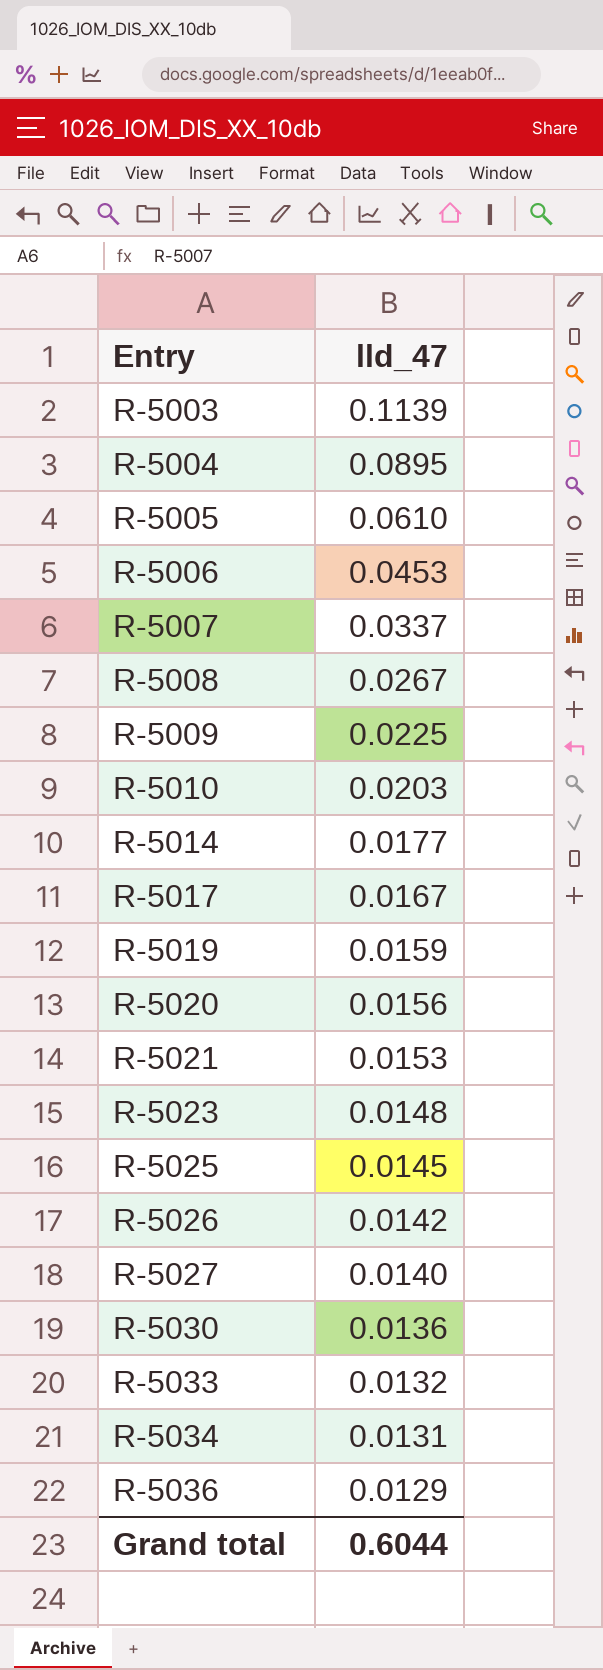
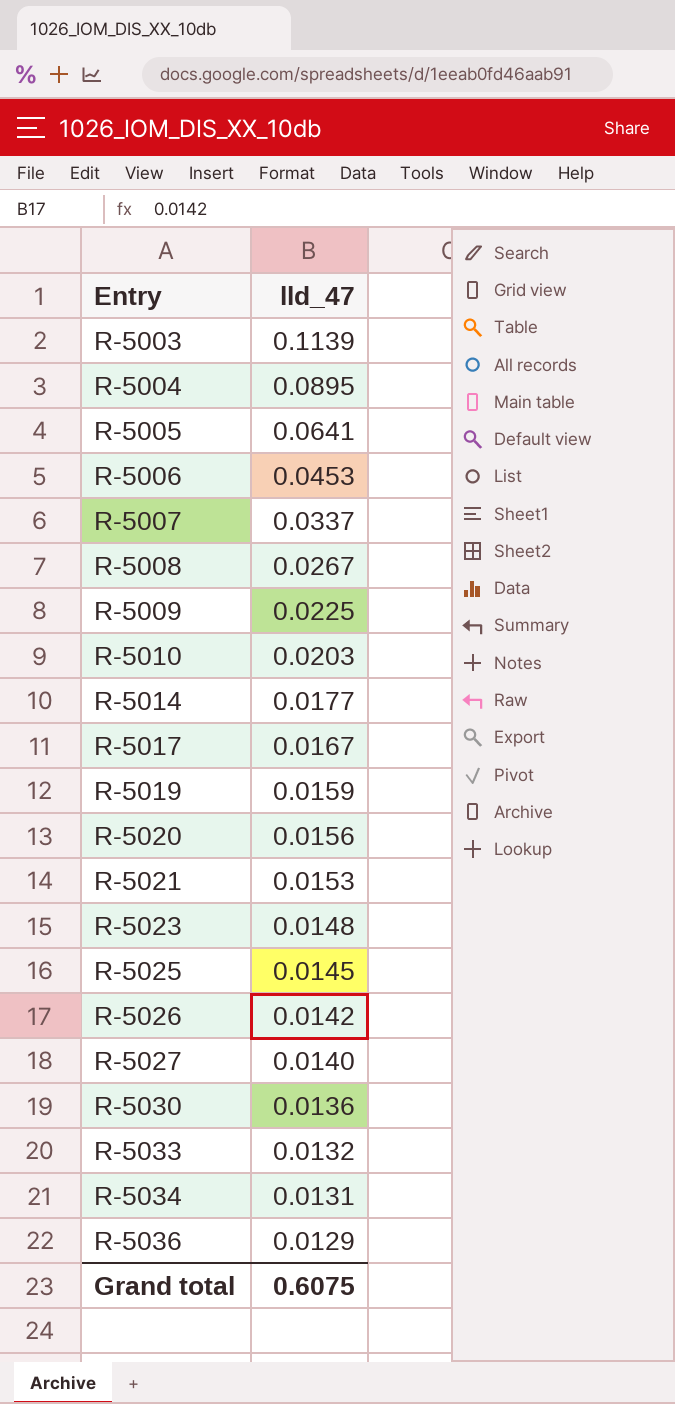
R-5005 | lld_47: 0.0610 -> 0.0641
Grand total | lld_47: 0.6044 -> 0.6075

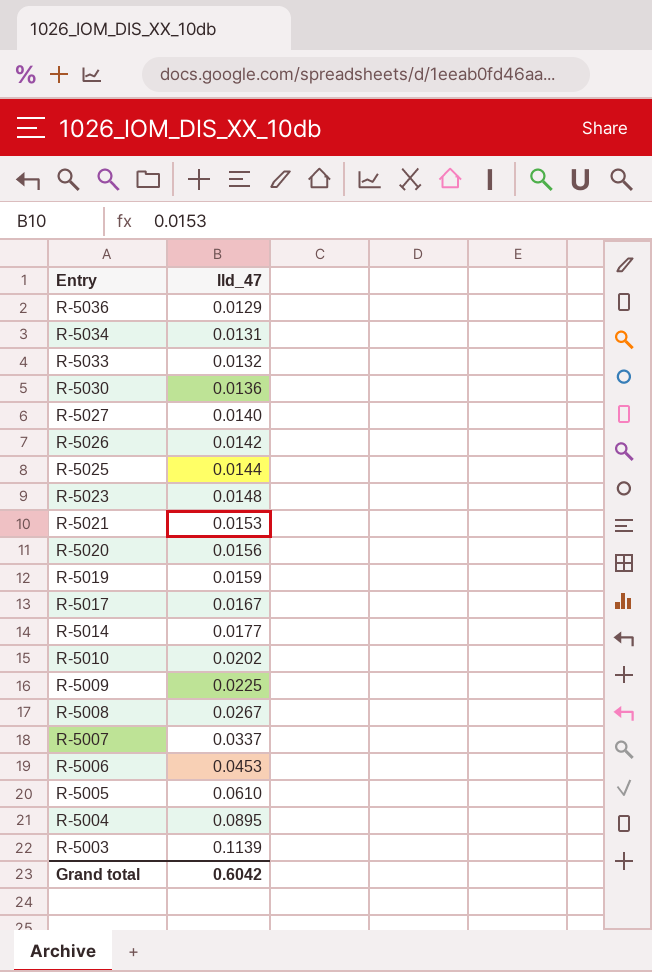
row order: Entry ascending -> Entry descending
R-5025 | lld_47: 0.0145 -> 0.0144
R-5010 | lld_47: 0.0203 -> 0.0202
R-5005 | lld_47: 0.0641 -> 0.0610
Grand total | lld_47: 0.6075 -> 0.6042

